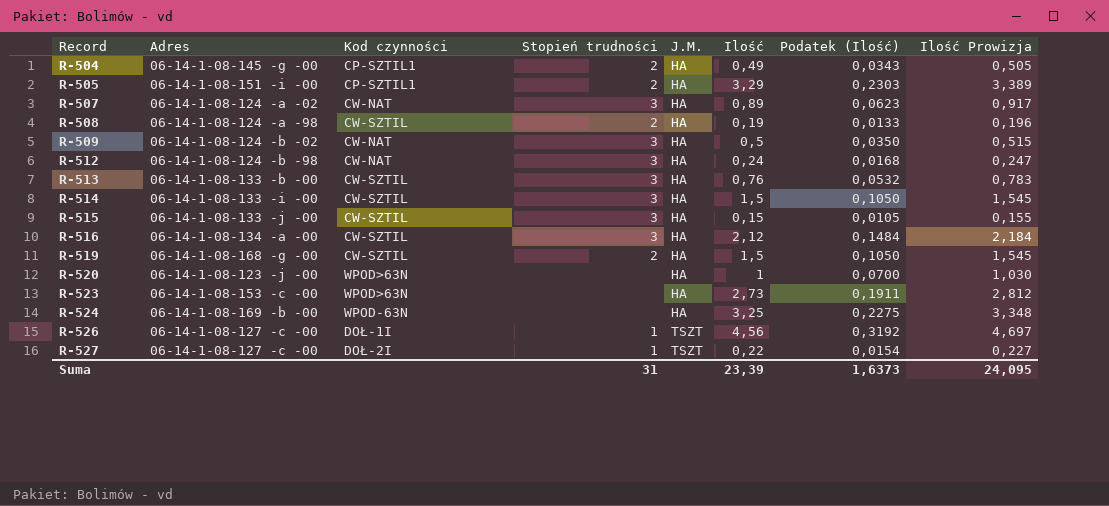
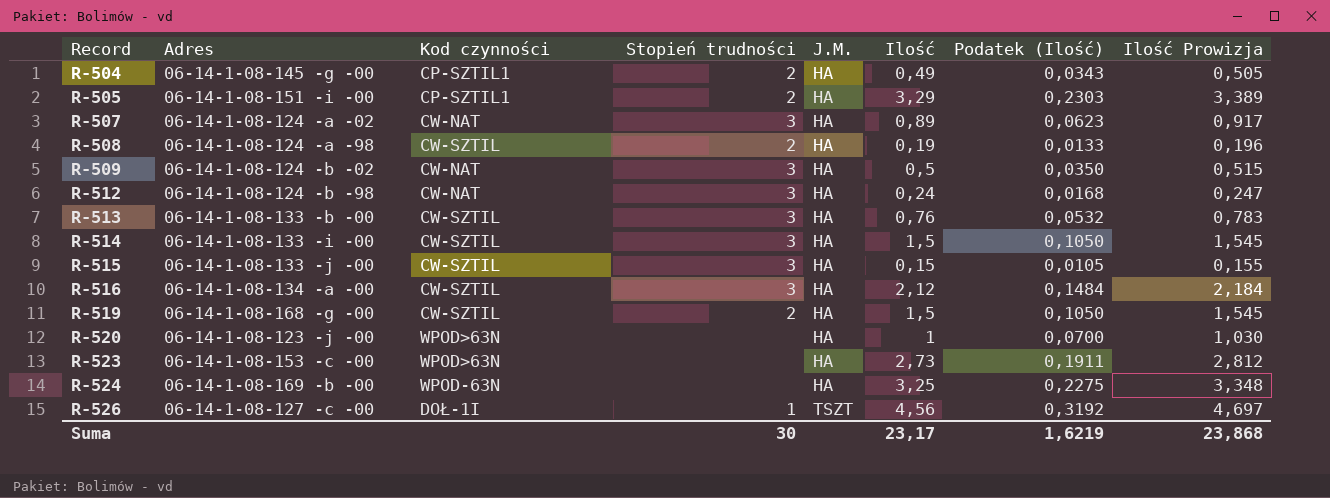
row R-527: 06-14-1-08-127 -c -00 | DOŁ-2I | 1 | TSZT | 0,22 | 0,0154 | 0,227 -> none
Suma | Stopień trudności: 31 -> 30
Suma | Ilość: 23,39 -> 23,17
Suma | Podatek (Ilość): 1,6373 -> 1,6219
Suma | Ilość Prowizja: 24,095 -> 23,868

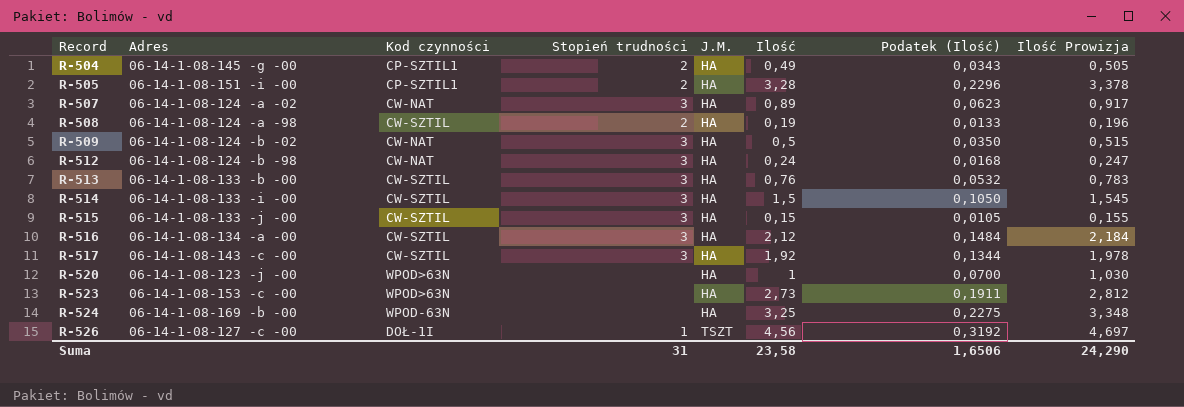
row R-519: 06-14-1-08-168 -g -00 | CW-SZTIL | 2 | HA | 1,5 | 0,1050 | 1,545 -> none
R-505 | Ilość: 3,29 -> 3,28
R-505 | Podatek (Ilość): 0,2303 -> 0,2296
R-505 | Ilość Prowizja: 3,389 -> 3,378
row R-517: none -> 06-14-1-08-143 -c -00 | CW-SZTIL | 3 | HA | 1,92 | 0,1344 | 1,978
Suma | Stopień trudności: 30 -> 31
Suma | Ilość: 23,17 -> 23,58
Suma | Podatek (Ilość): 1,6219 -> 1,6506
Suma | Ilość Prowizja: 23,868 -> 24,290

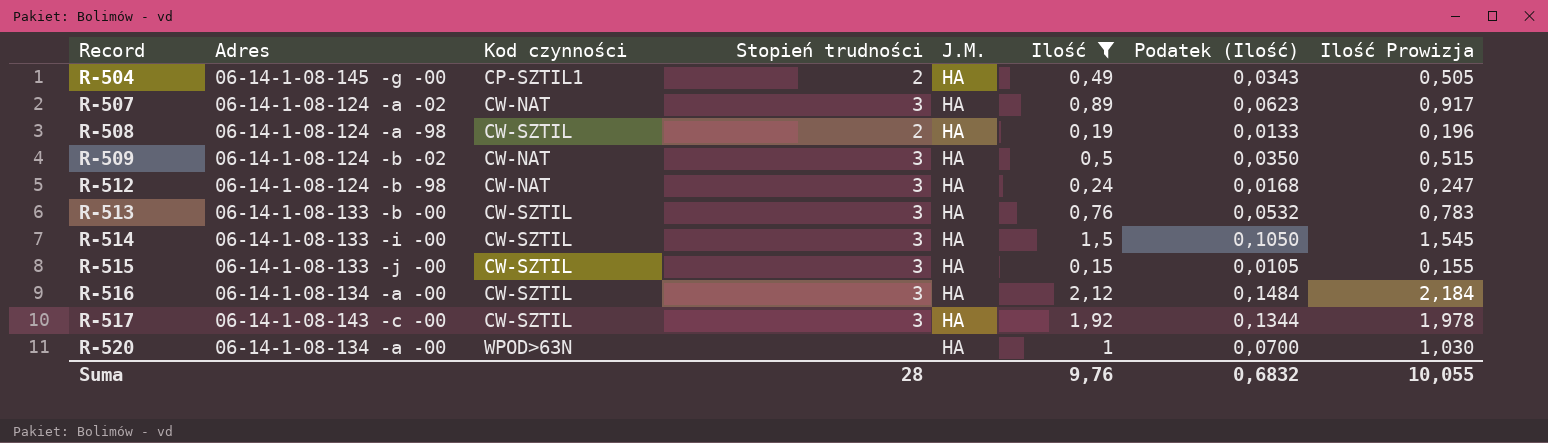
filter: none -> Ilość <= 2,12
R-520 | Adres: 06-14-1-08-123 -j -00 -> 06-14-1-08-134 -a -00
Suma | Stopień trudności: 31 -> 28
Suma | Ilość: 23,58 -> 9,76
Suma | Podatek (Ilość): 1,6506 -> 0,6832
Suma | Ilość Prowizja: 24,290 -> 10,055

